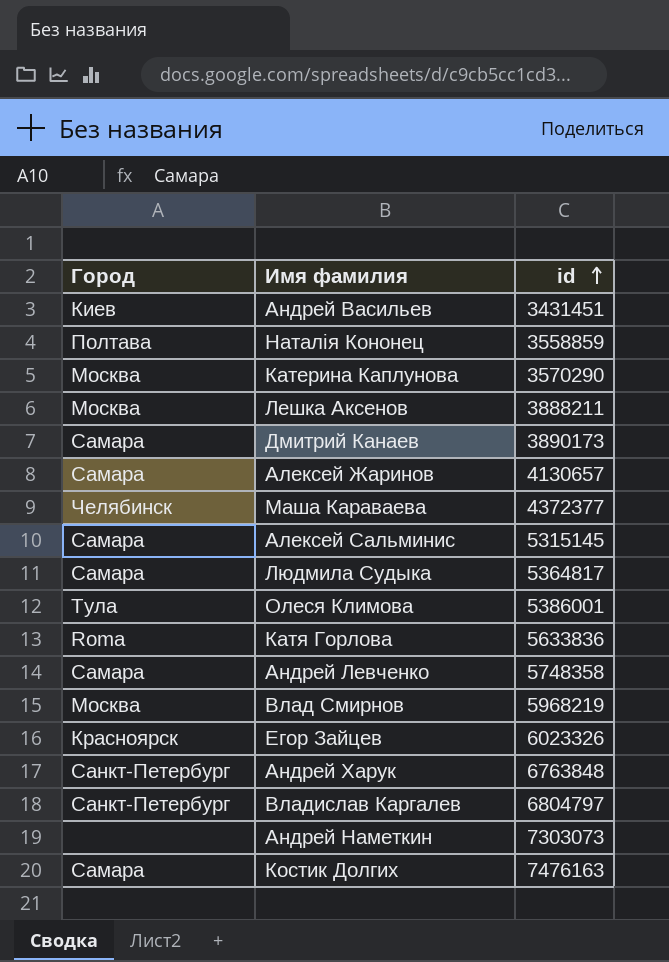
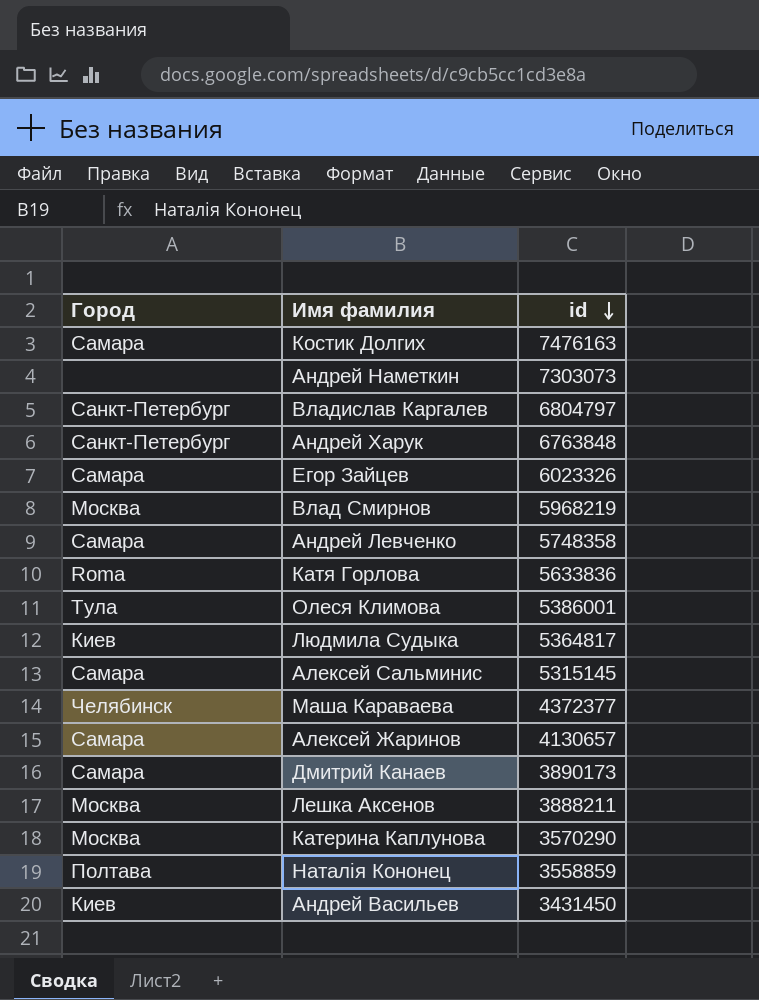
row order: id ascending -> id descending
Егор Зайцев | Город: Красноярск -> Самара
Людмила Судыка | Город: Самара -> Киев
Андрей Васильев | id: 3431451 -> 3431450

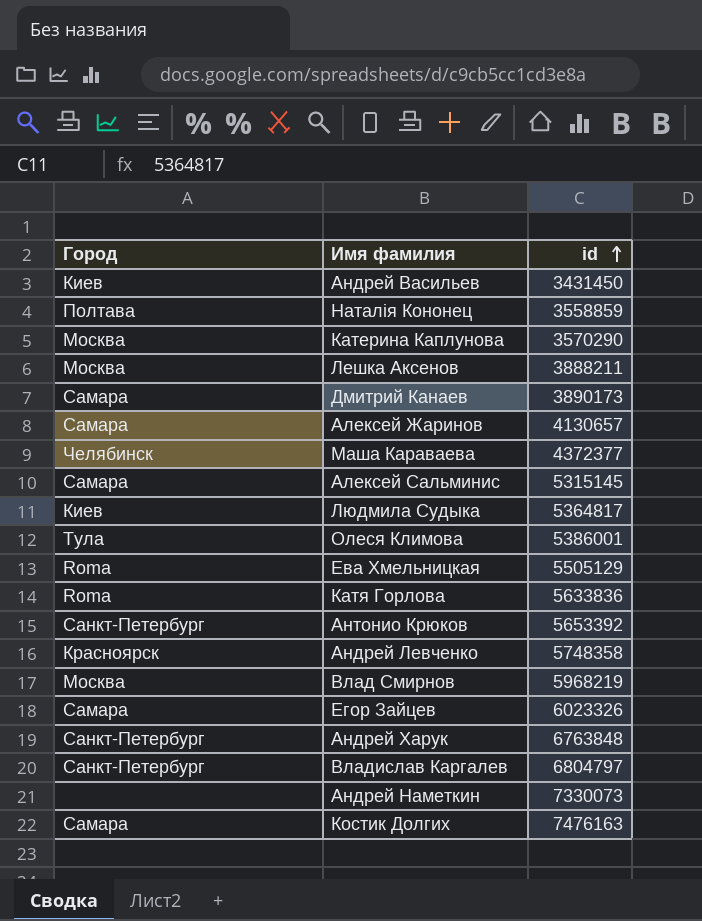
row order: id descending -> id ascending
row Ева Хмельницкая: none -> Roma | 5505129
row Антонио Крюков: none -> Санкт-Петербург | 5653392
Андрей Левченко | Город: Самара -> Красноярск
Андрей Наметкин | id: 7303073 -> 7330073

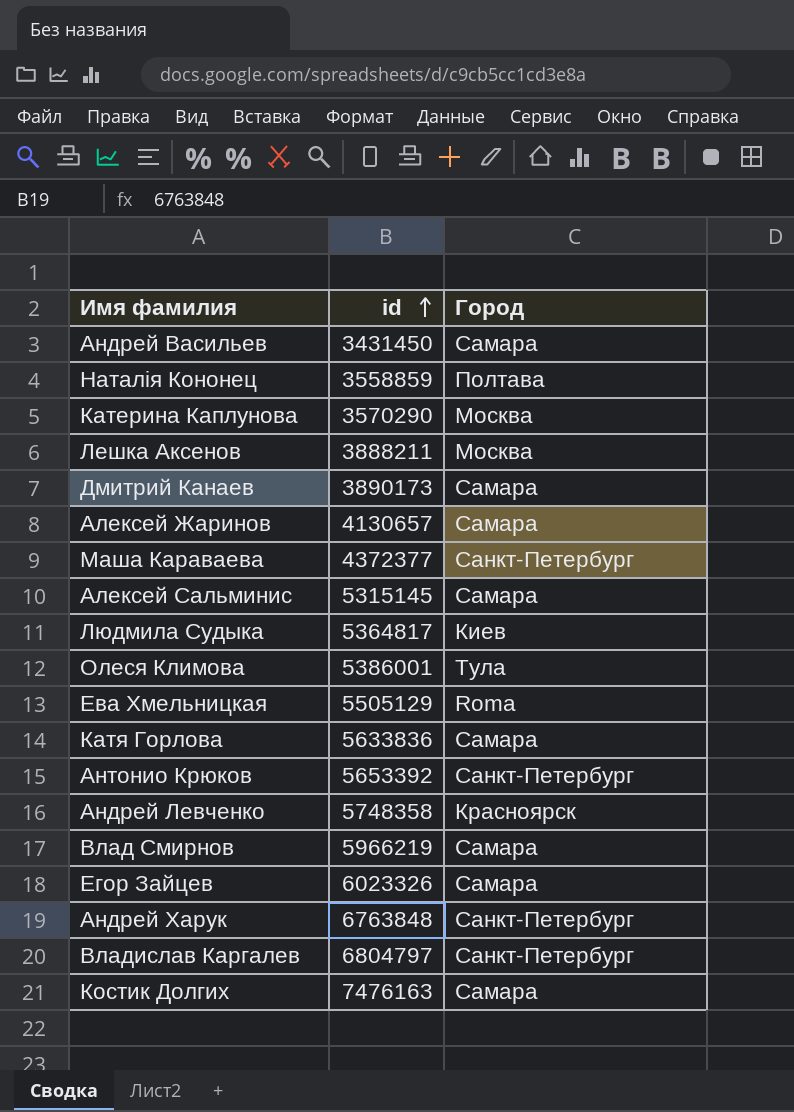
column Город | position: 1 -> 3
row Андрей Наметкин: none | 7330073 -> none
Андрей Васильев | Город: Киев -> Самара
Маша Караваева | Город: Челябинск -> Санкт-Петербург
Катя Горлова | Город: Roma -> Самара
Влад Смирнов | id: 5968219 -> 5966219
Влад Смирнов | Город: Москва -> Самара

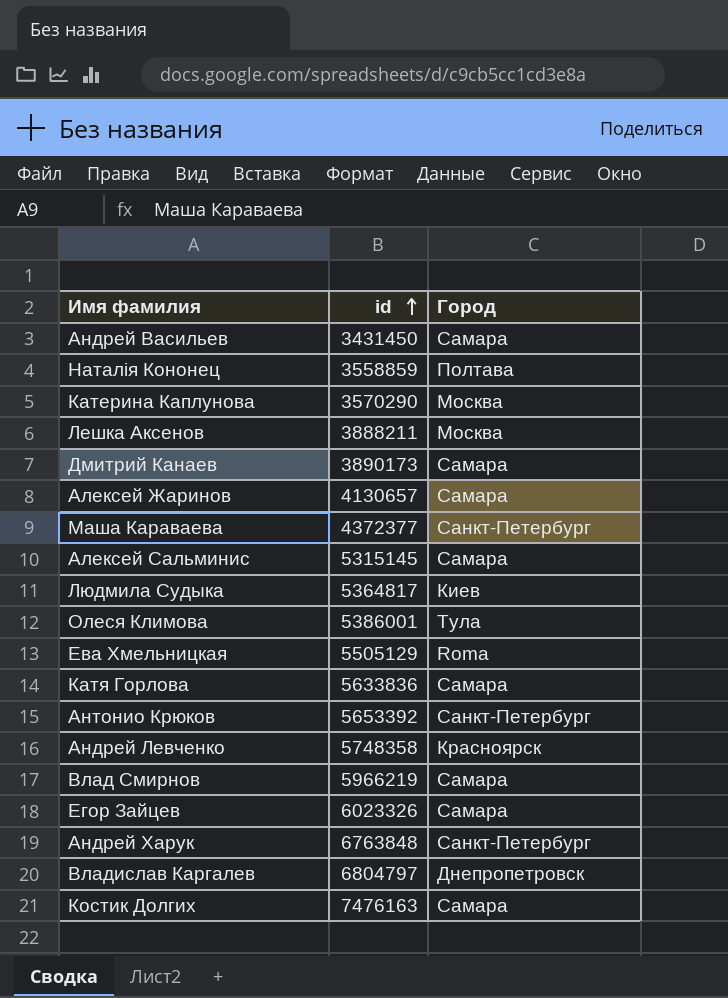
Владислав Каргалев | Город: Санкт-Петербург -> Днепропетровск

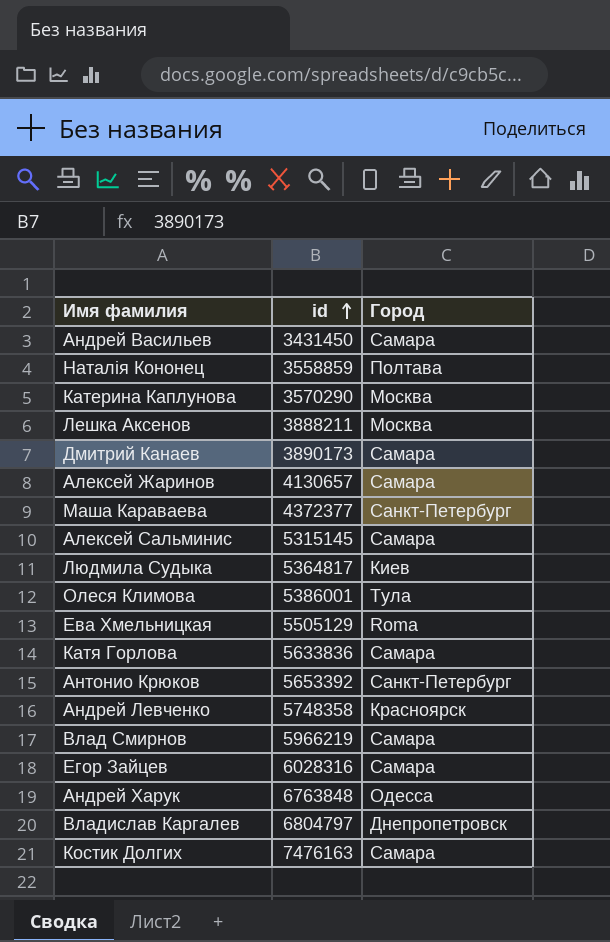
Егор Зайцев | id: 6023326 -> 6028316
Андрей Харук | Город: Санкт-Петербург -> Одесса

